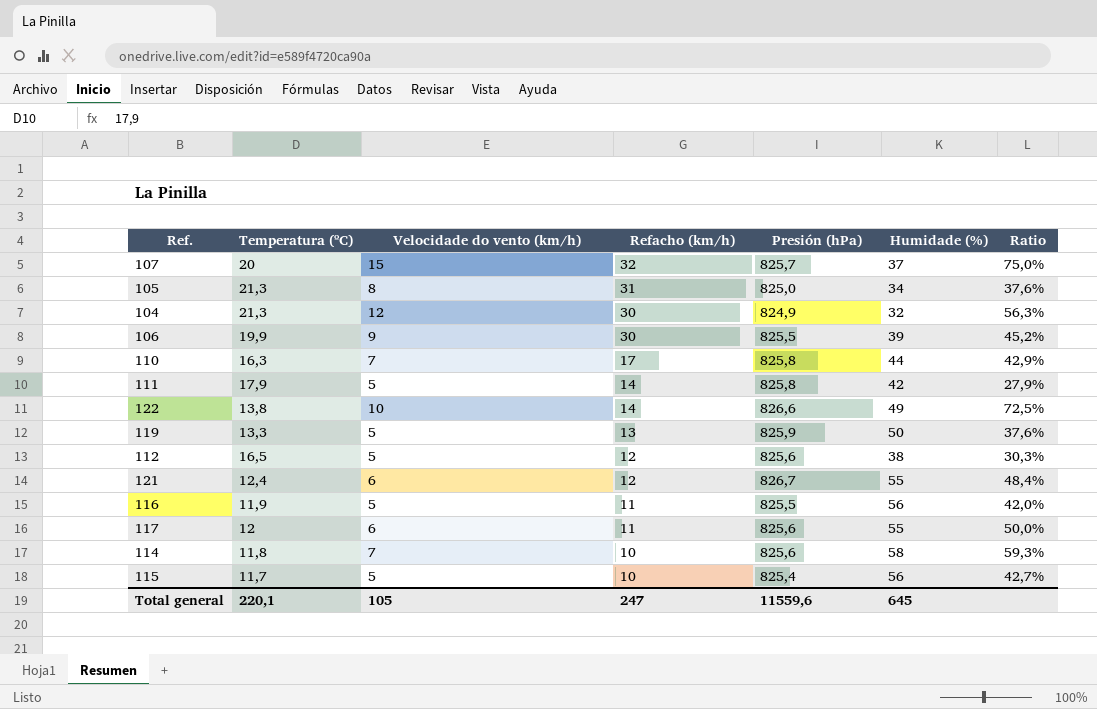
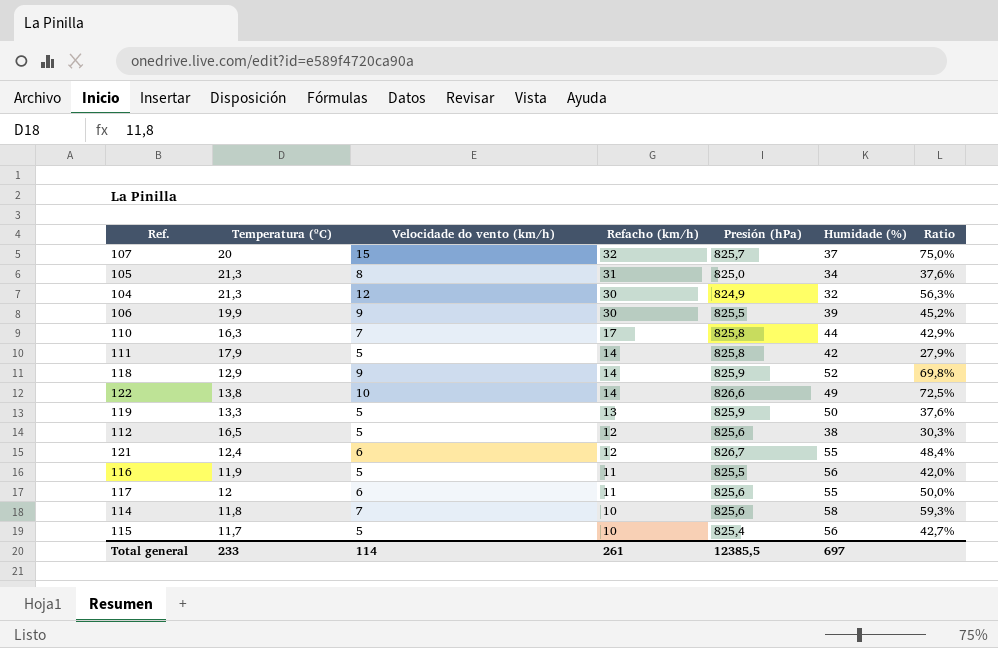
row 118: none -> 12,9 | 9 | 14 | 825,9 | 52 | 69,8%
Total general | Temperatura (ºC): 220,1 -> 233
Total general | Velocidade do vento (km/h): 105 -> 114
Total general | Refacho (km/h): 247 -> 261
Total general | Presión (hPa): 11559,6 -> 12385,5
Total general | Humidade (%): 645 -> 697

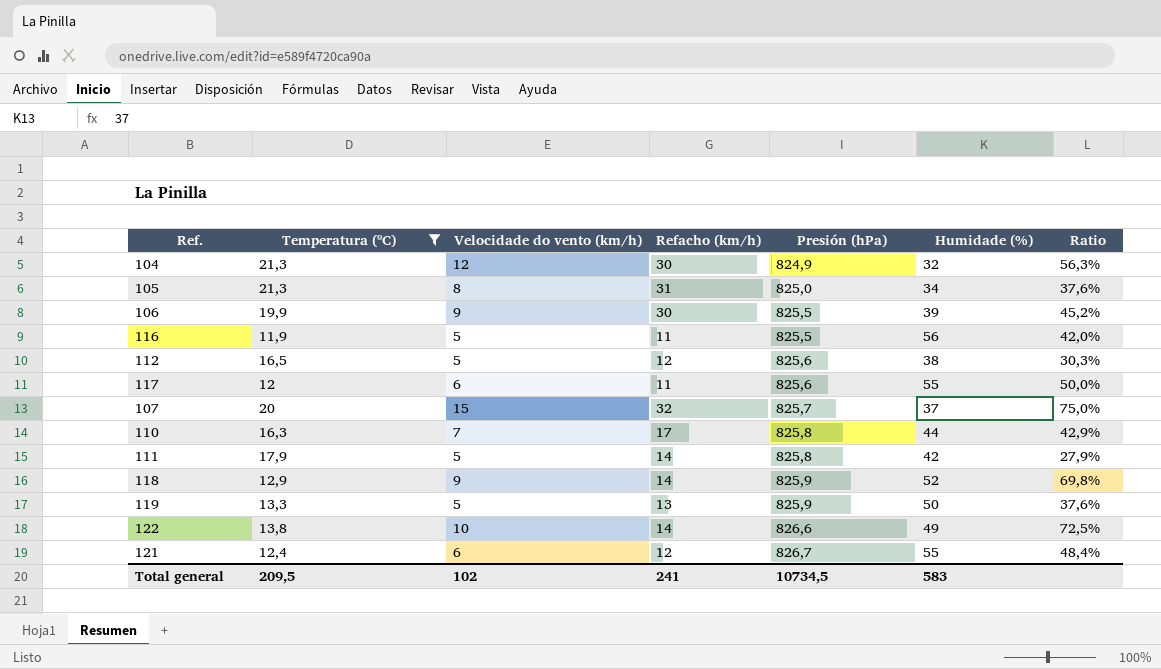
filter: none -> Temperatura (ºC) >= 11,9
row order: Refacho (km/h) descending -> Presión (hPa) ascending
Total general | Temperatura (ºC): 233 -> 209,5
Total general | Velocidade do vento (km/h): 114 -> 102
Total general | Refacho (km/h): 261 -> 241
Total general | Presión (hPa): 12385,5 -> 10734,5
Total general | Humidade (%): 697 -> 583

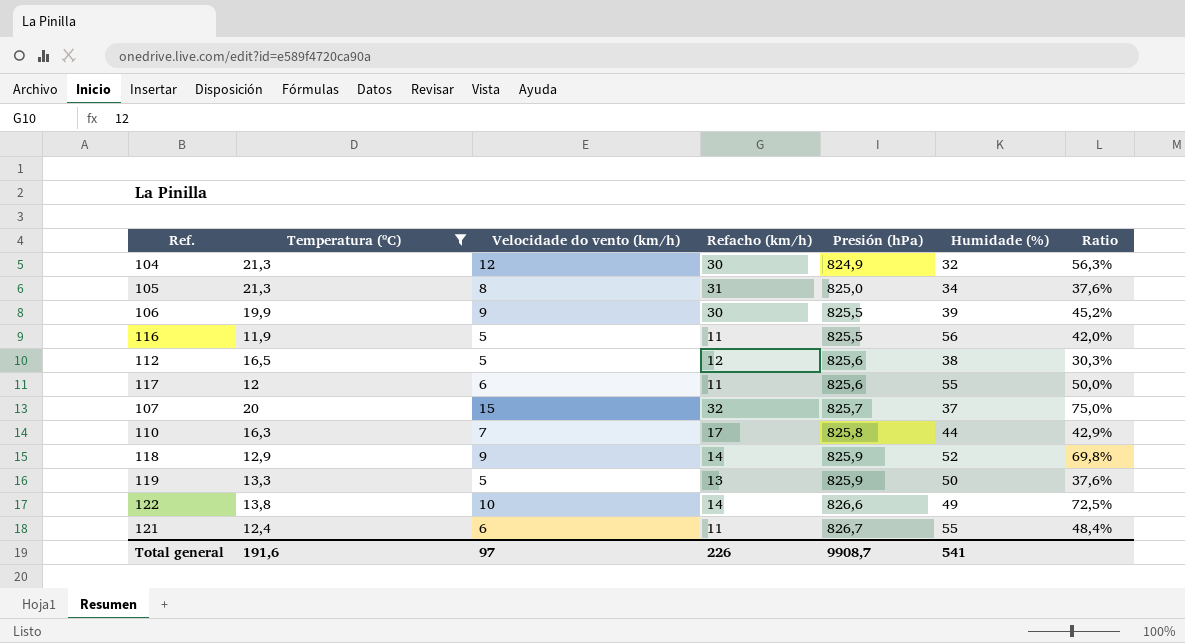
row 111: 17,9 | 5 | 14 | 825,8 | 42 | 27,9% -> none
121 | Refacho (km/h): 12 -> 11
Total general | Temperatura (ºC): 209,5 -> 191,6
Total general | Velocidade do vento (km/h): 102 -> 97
Total general | Refacho (km/h): 241 -> 226
Total general | Presión (hPa): 10734,5 -> 9908,7
Total general | Humidade (%): 583 -> 541

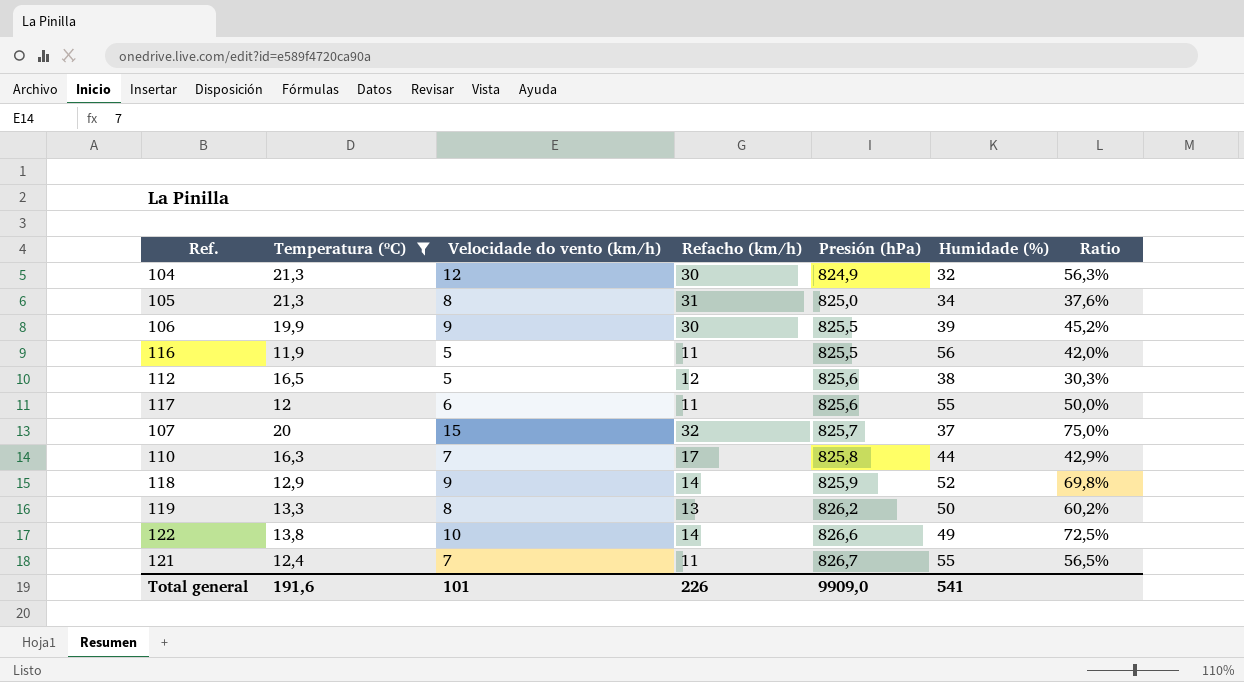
119 | Velocidade do vento (km/h): 5 -> 8
119 | Presión (hPa): 825,9 -> 826,2
119 | Ratio: 37,6% -> 60,2%
121 | Velocidade do vento (km/h): 6 -> 7
121 | Ratio: 48,4% -> 56,5%
Total general | Velocidade do vento (km/h): 97 -> 101
Total general | Presión (hPa): 9908,7 -> 9909,0

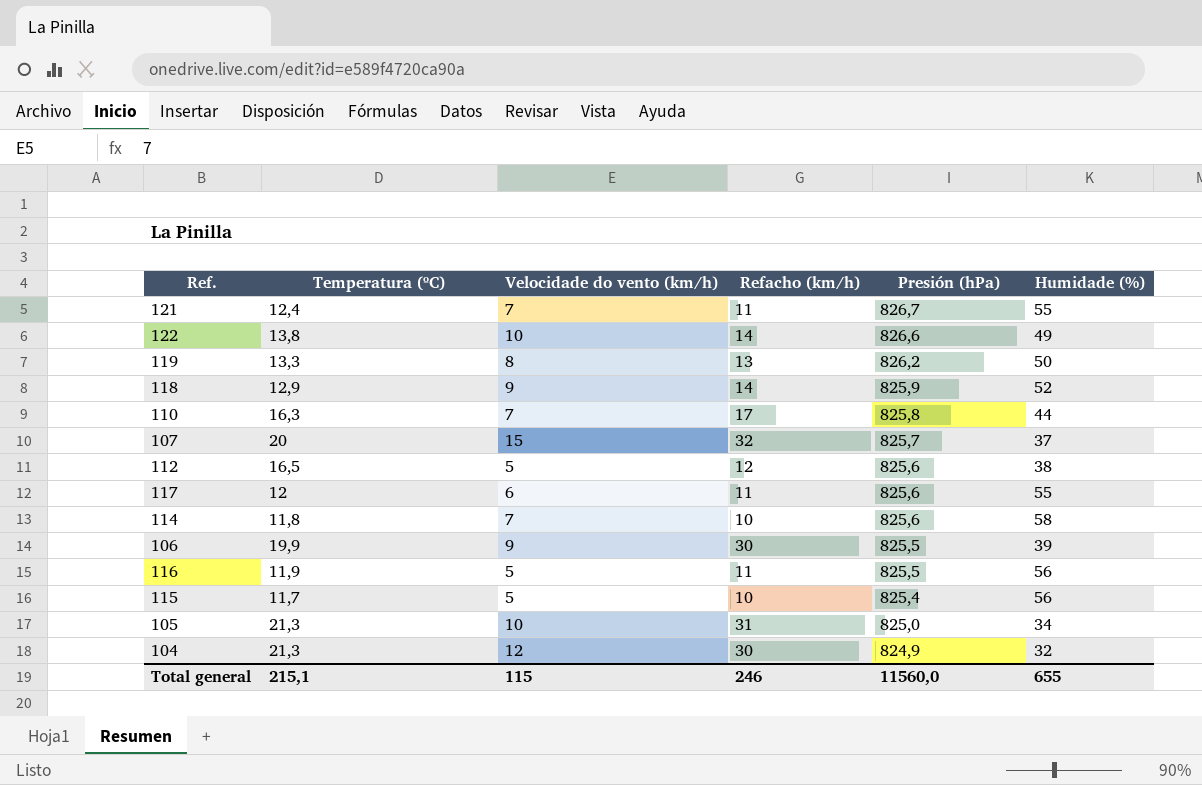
filter: Temperatura (ºC) >= 11,9 -> none
row order: Presión (hPa) ascending -> Presión (hPa) descending
column Ratio | formula: [Velocidade do vento (km/h)] / [Temperatura (ºC)] -> none
105 | Velocidade do vento (km/h): 8 -> 10
Total general | Temperatura (ºC): 191,6 -> 215,1
Total general | Velocidade do vento (km/h): 101 -> 115
Total general | Refacho (km/h): 226 -> 246
Total general | Presión (hPa): 9909,0 -> 11560,0
Total general | Humidade (%): 541 -> 655

